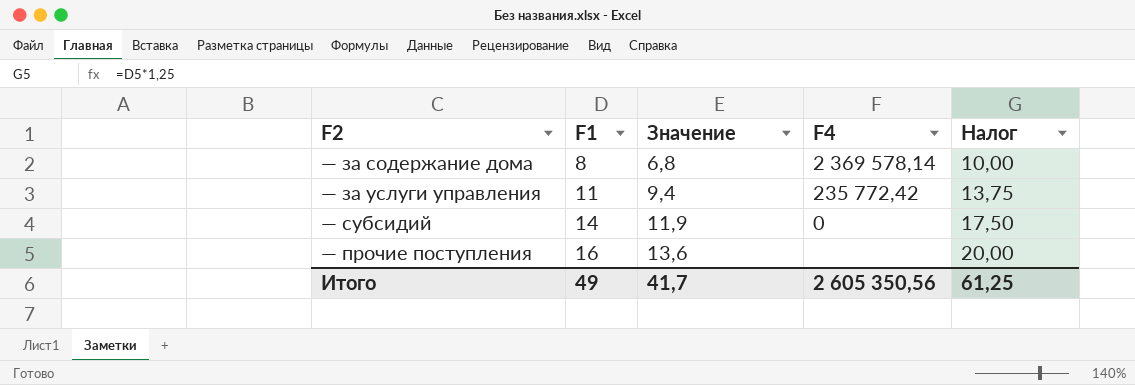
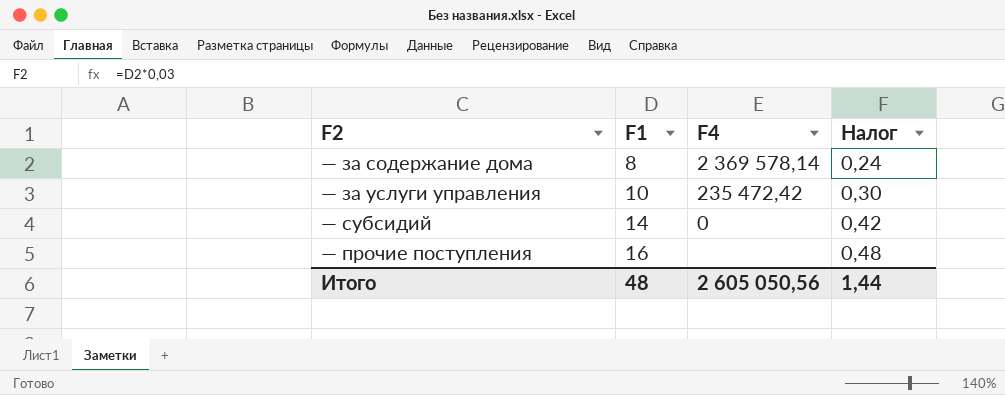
column Значение | formula: [F1] * 0,85 -> none
column Налог | formula: [F1] * 1,25 -> [F1] * 0,03
— за услуги управления | F1: 11 -> 10
— за услуги управления | F4: 235 772,42 -> 235 472,42
Итого | F1: 49 -> 48
Итого | F4: 2 605 350,56 -> 2 605 050,56
Итого | Налог: 61,25 -> 1,44

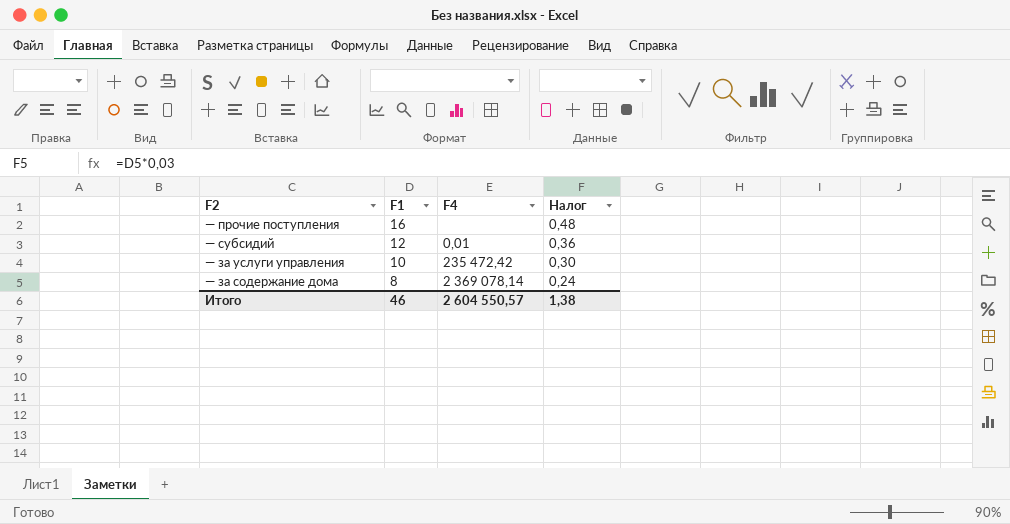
row order: F1 ascending -> F1 descending
— субсидий | F1: 14 -> 12
— субсидий | F4: 0 -> 0,01
— субсидий | Налог: 0,42 -> 0,36
— за содержание дома | F4: 2 369 578,14 -> 2 369 078,14
Итого | F1: 48 -> 46
Итого | F4: 2 605 050,56 -> 2 604 550,57
Итого | Налог: 1,44 -> 1,38

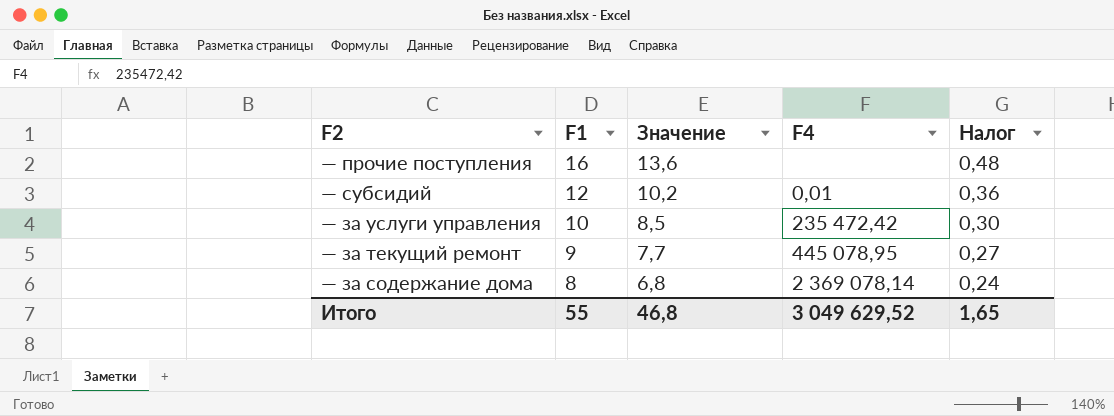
column Значение | formula: none -> [F1] * 0,85
row — за текущий ремонт: none -> 9 | 7,7 | 445 078,95 | 0,27
Итого | F1: 46 -> 55
Итого | F4: 2 604 550,57 -> 3 049 629,52
Итого | Налог: 1,38 -> 1,65

